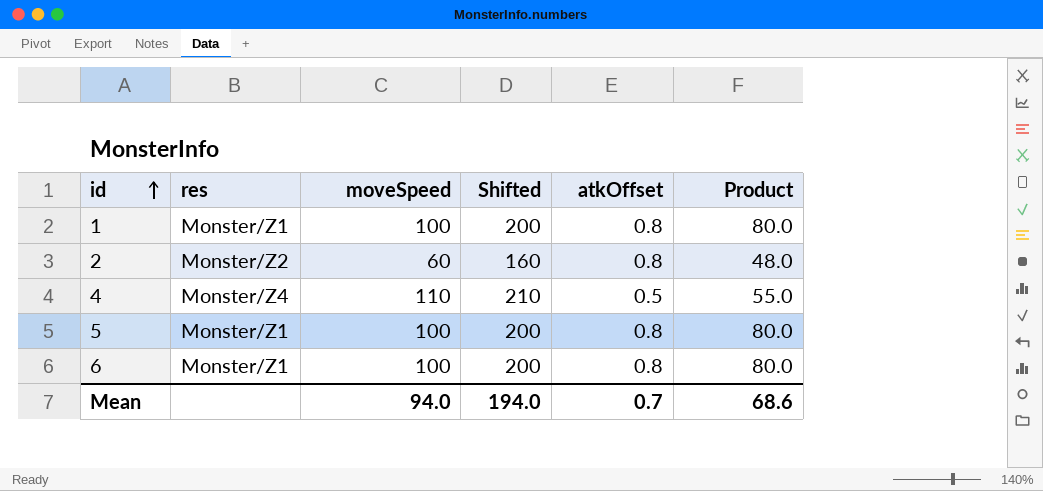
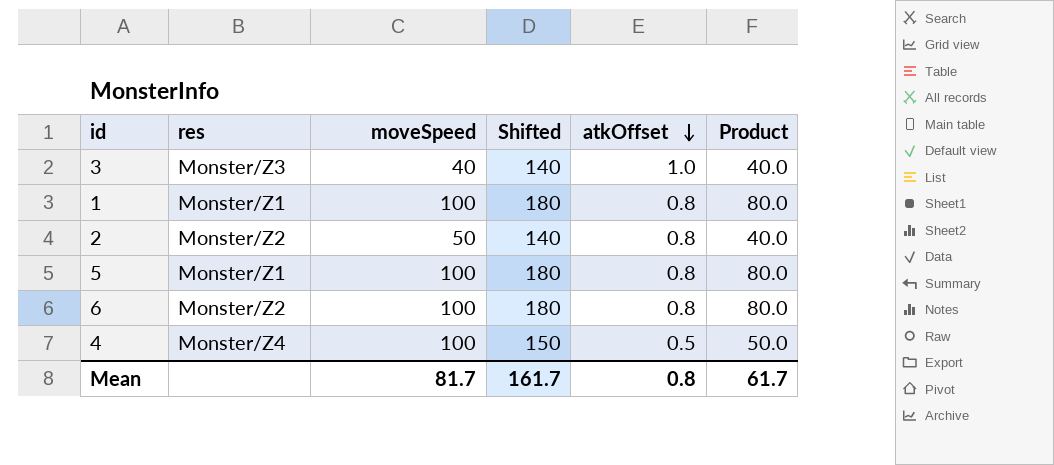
row order: id ascending -> atkOffset descending
column Shifted | formula: [moveSpeed] + 100 -> [Product] + 100
row 3: none -> Monster/Z3 | 40 | 140 | 1.0 | 40.0
2 | moveSpeed: 60 -> 50
2 | Product: 48.0 -> 40.0
6 | res: Monster/Z1 -> Monster/Z2
4 | moveSpeed: 110 -> 100
4 | Product: 55.0 -> 50.0
Mean | moveSpeed: 94.0 -> 81.7
Mean | Shifted: 194.0 -> 161.7
Mean | atkOffset: 0.7 -> 0.8
Mean | Product: 68.6 -> 61.7

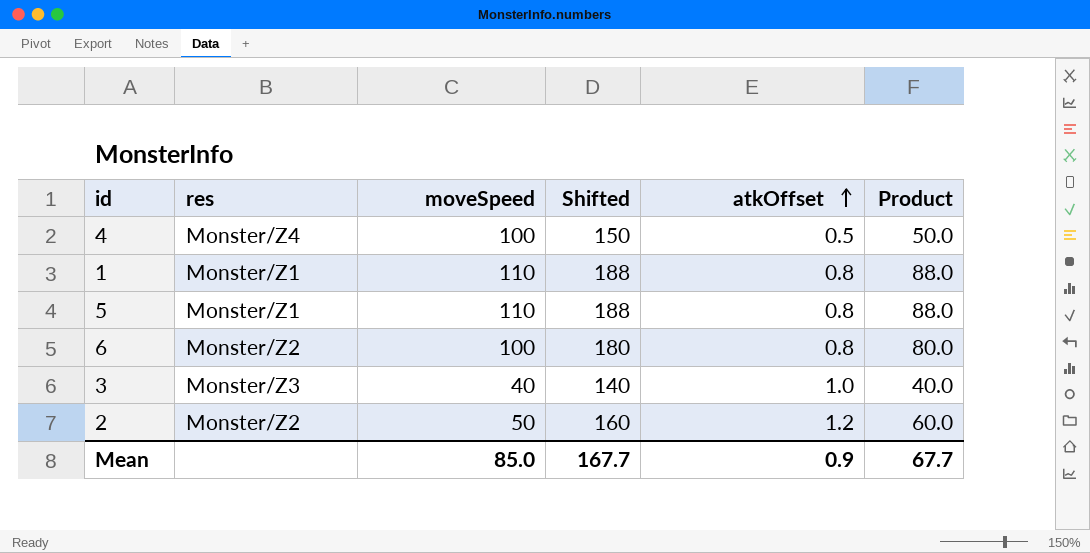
row order: atkOffset descending -> atkOffset ascending
1 | moveSpeed: 100 -> 110
1 | Shifted: 180 -> 188
1 | Product: 80.0 -> 88.0
5 | moveSpeed: 100 -> 110
5 | Shifted: 180 -> 188
5 | Product: 80.0 -> 88.0
2 | Shifted: 140 -> 160
2 | atkOffset: 0.8 -> 1.2
2 | Product: 40.0 -> 60.0
Mean | moveSpeed: 81.7 -> 85.0
Mean | Shifted: 161.7 -> 167.7
Mean | atkOffset: 0.8 -> 0.9
Mean | Product: 61.7 -> 67.7

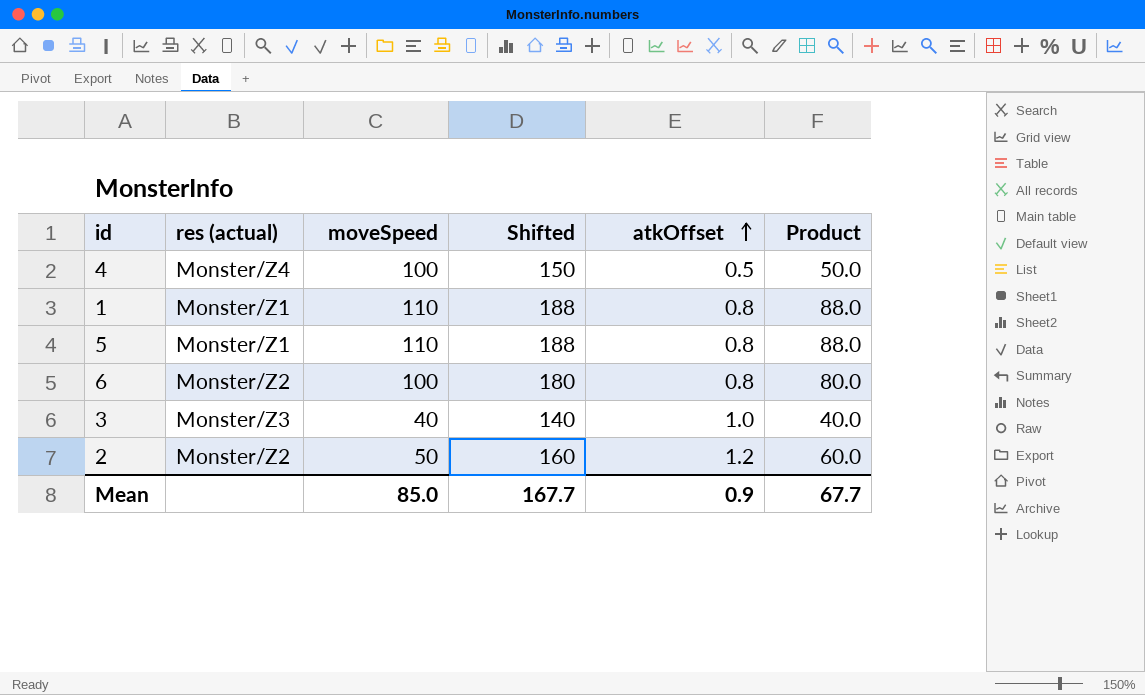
column name: res -> res (actual)

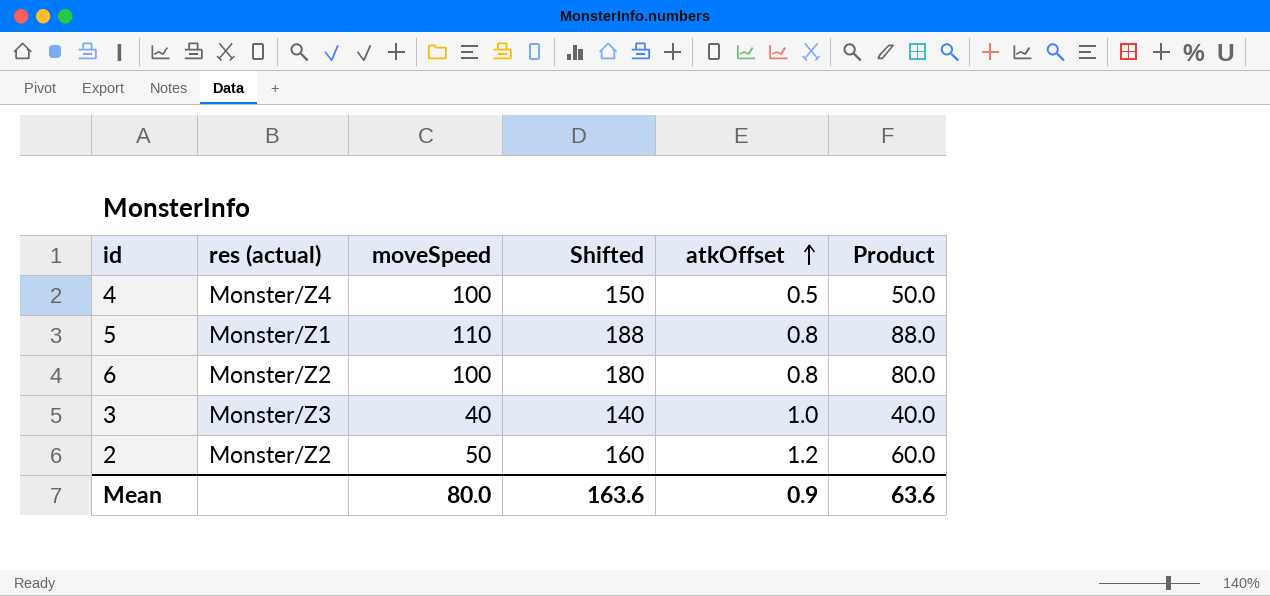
row 1: Monster/Z1 | 110 | 188 | 0.8 | 88.0 -> none
Mean | moveSpeed: 85.0 -> 80.0
Mean | Shifted: 167.7 -> 163.6
Mean | Product: 67.7 -> 63.6

